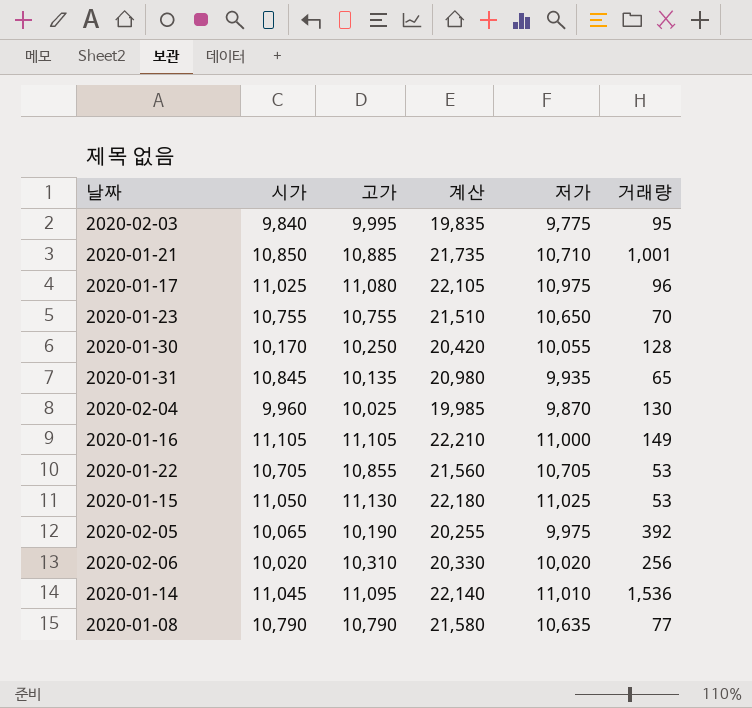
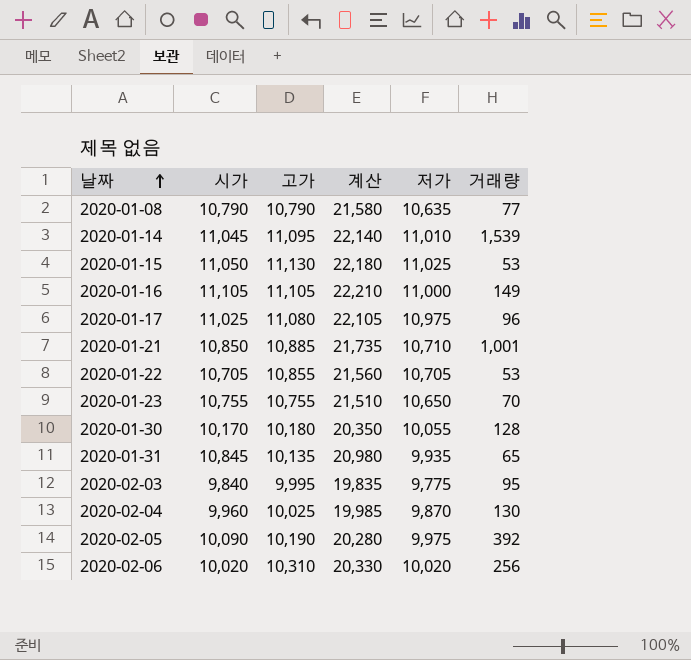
row order: none -> 날짜 ascending
2020-01-14 | 거래량: 1,536 -> 1,539
2020-01-30 | 고가: 10,250 -> 10,180
2020-01-30 | 계산: 20,420 -> 20,350
2020-02-05 | 시가: 10,065 -> 10,090
2020-02-05 | 계산: 20,255 -> 20,280

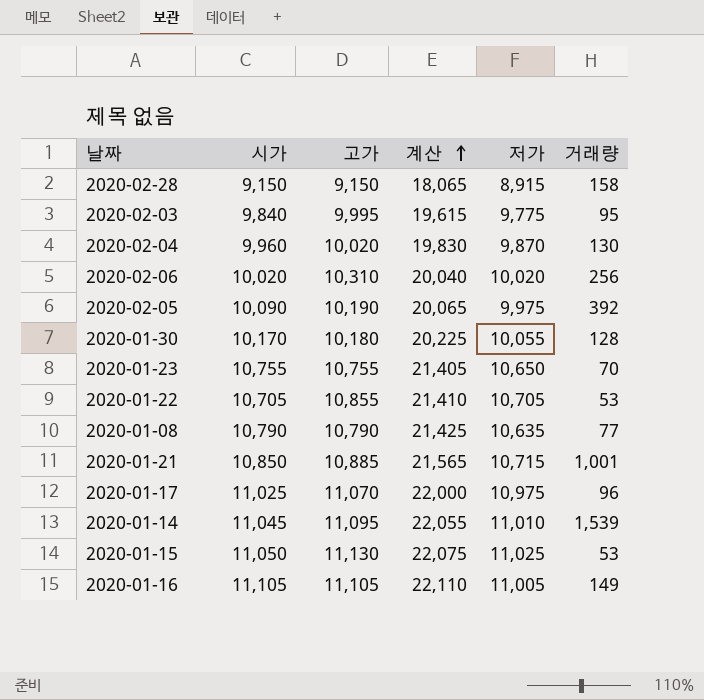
row order: 날짜 ascending -> 계산 ascending
column 계산 | formula: [시가] + [고가] -> [시가] + [저가]
row 2020-01-31: 10,845 | 10,135 | 20,980 | 9,935 | 65 -> none
row 2020-02-28: none -> 9,150 | 9,150 | 18,065 | 8,915 | 158
2020-02-04 | 고가: 10,025 -> 10,020
2020-01-21 | 저가: 10,710 -> 10,715
2020-01-17 | 고가: 11,080 -> 11,070
2020-01-16 | 저가: 11,000 -> 11,005

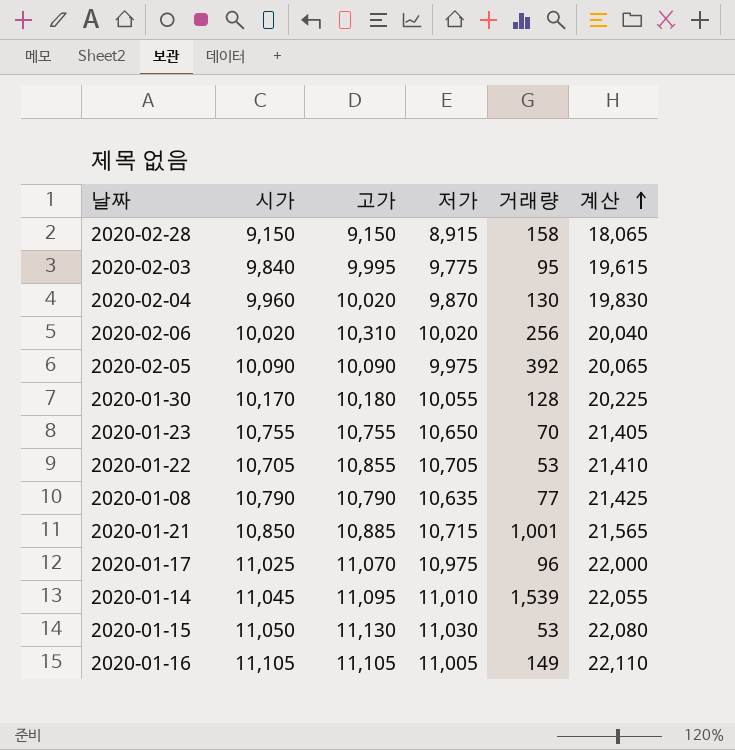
column 계산 | position: 4 -> 6
2020-02-05 | 고가: 10,190 -> 10,090
2020-01-15 | 저가: 11,025 -> 11,030
2020-01-15 | 계산: 22,075 -> 22,080

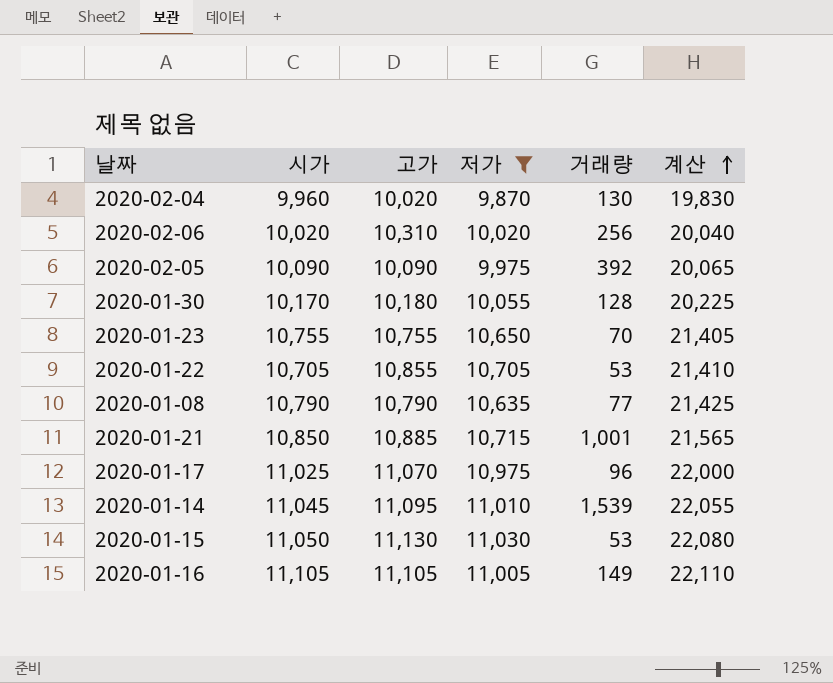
filter: none -> 저가 >= 9,870

